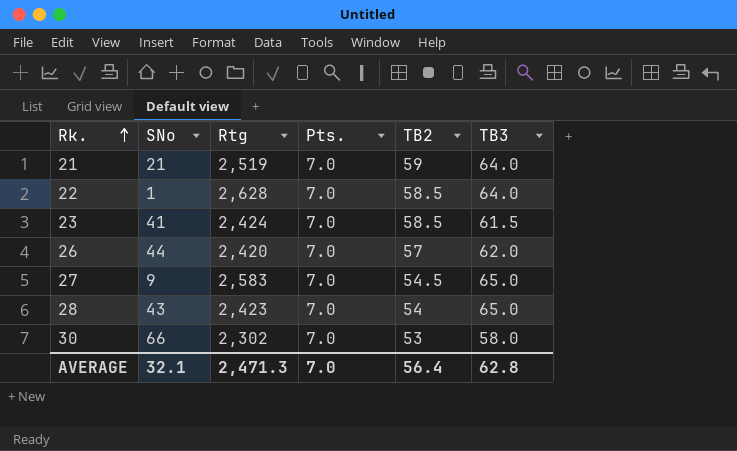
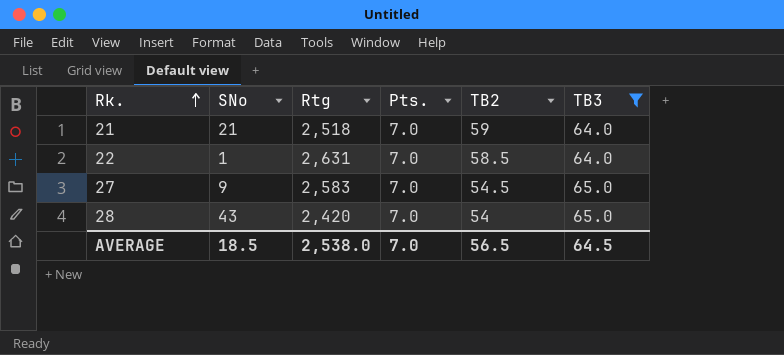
filter: none -> TB3 >= 64.0
21 | Rtg: 2,519 -> 2,518
22 | Rtg: 2,628 -> 2,631
28 | Rtg: 2,423 -> 2,420
AVERAGE | SNo: 32.1 -> 18.5
AVERAGE | Rtg: 2,471.3 -> 2,538.0
AVERAGE | TB2: 56.4 -> 56.5
AVERAGE | TB3: 62.8 -> 64.5

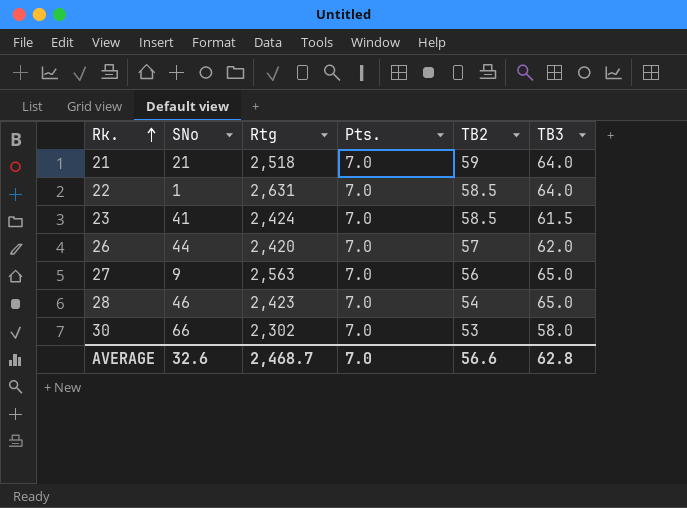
filter: TB3 >= 64.0 -> none
27 | Rtg: 2,583 -> 2,563
27 | TB2: 54.5 -> 56
28 | SNo: 43 -> 46
28 | Rtg: 2,420 -> 2,423
AVERAGE | SNo: 18.5 -> 32.6
AVERAGE | Rtg: 2,538.0 -> 2,468.7
AVERAGE | TB2: 56.5 -> 56.6
AVERAGE | TB3: 64.5 -> 62.8

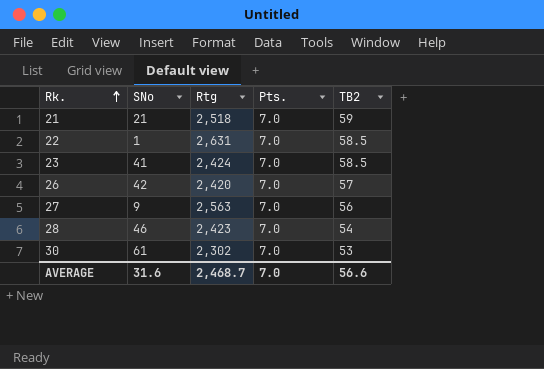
column TB3 | position: 6 -> none
26 | SNo: 44 -> 42
30 | SNo: 66 -> 61
AVERAGE | SNo: 32.6 -> 31.6

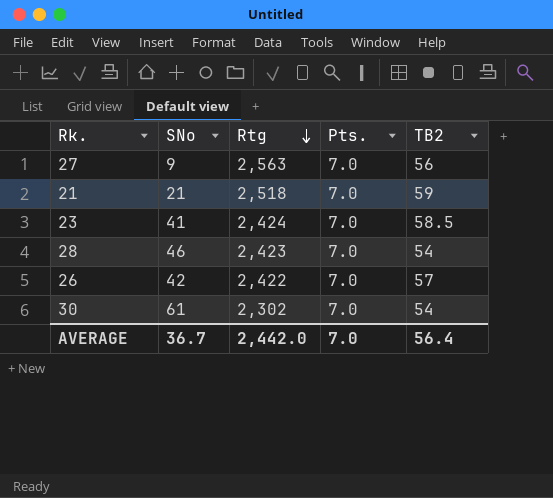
row order: Rk. ascending -> Rtg descending
row 22: 1 | 2,631 | 7.0 | 58.5 -> none
26 | Rtg: 2,420 -> 2,422
30 | TB2: 53 -> 54
AVERAGE | SNo: 31.6 -> 36.7
AVERAGE | Rtg: 2,468.7 -> 2,442.0
AVERAGE | TB2: 56.6 -> 56.4

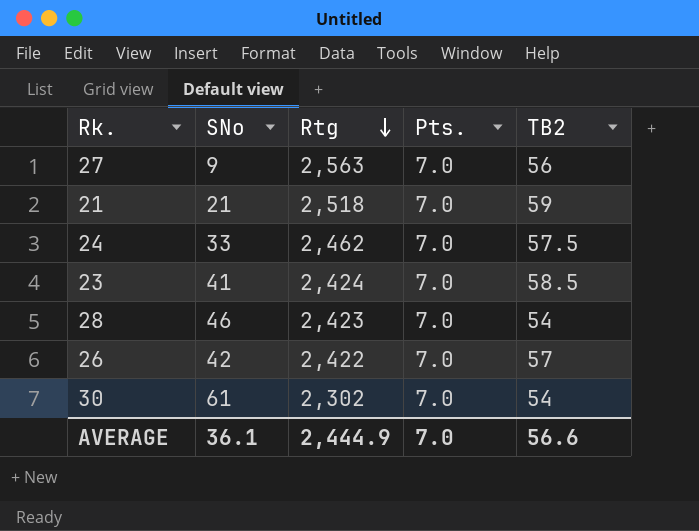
row 24: none -> 33 | 2,462 | 7.0 | 57.5
AVERAGE | SNo: 36.7 -> 36.1
AVERAGE | Rtg: 2,442.0 -> 2,444.9
AVERAGE | TB2: 56.4 -> 56.6

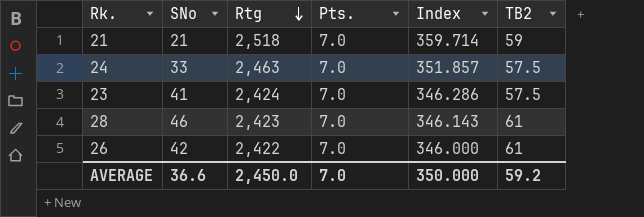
column Index | formula: none -> [Rtg] / [Pts.]
row 27: 9 | 2,563 | 7.0 | 56 -> none
row 30: 61 | 2,302 | 7.0 | 54 -> none
24 | Rtg: 2,462 -> 2,463
23 | TB2: 58.5 -> 57.5
28 | TB2: 54 -> 61
26 | TB2: 57 -> 61
AVERAGE | SNo: 36.1 -> 36.6
AVERAGE | Rtg: 2,444.9 -> 2,450.0
AVERAGE | TB2: 56.6 -> 59.2

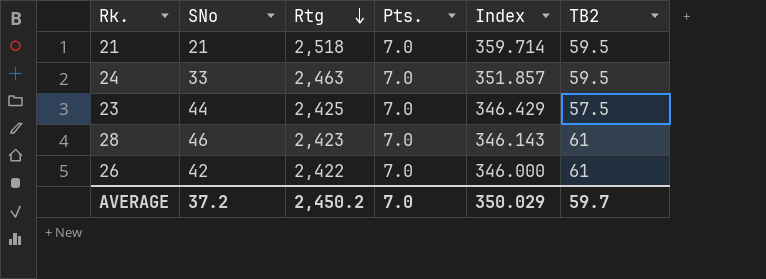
21 | TB2: 59 -> 59.5
24 | TB2: 57.5 -> 59.5
23 | SNo: 41 -> 44
23 | Rtg: 2,424 -> 2,425
23 | Index: 346.286 -> 346.429
AVERAGE | SNo: 36.6 -> 37.2
AVERAGE | Rtg: 2,450.0 -> 2,450.2
AVERAGE | Index: 350.000 -> 350.029
AVERAGE | TB2: 59.2 -> 59.7

